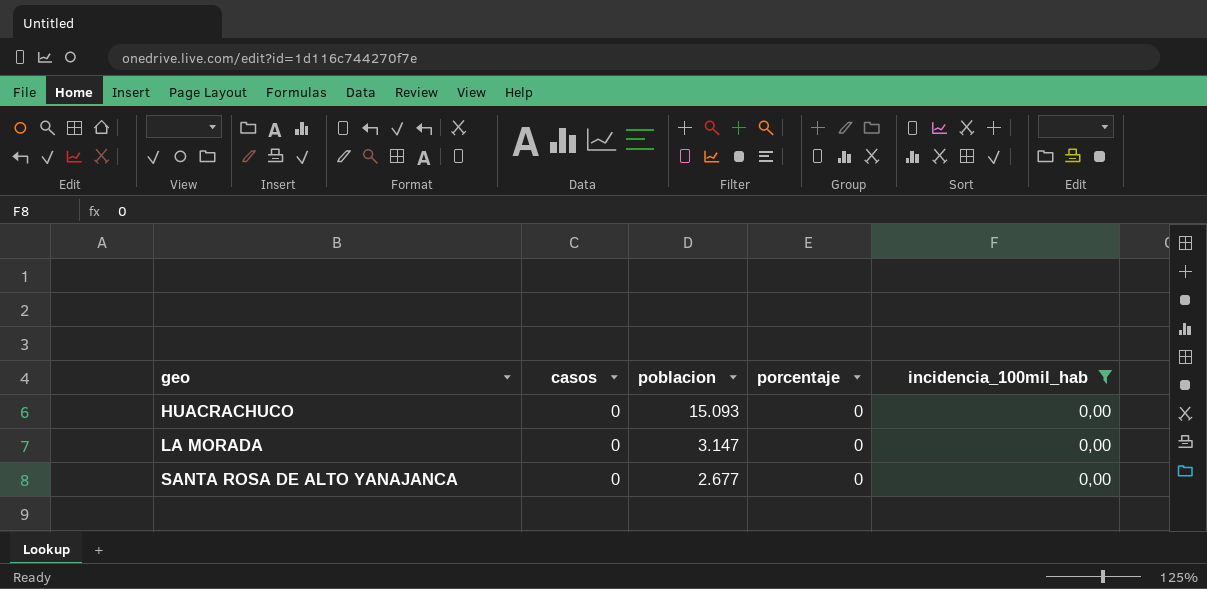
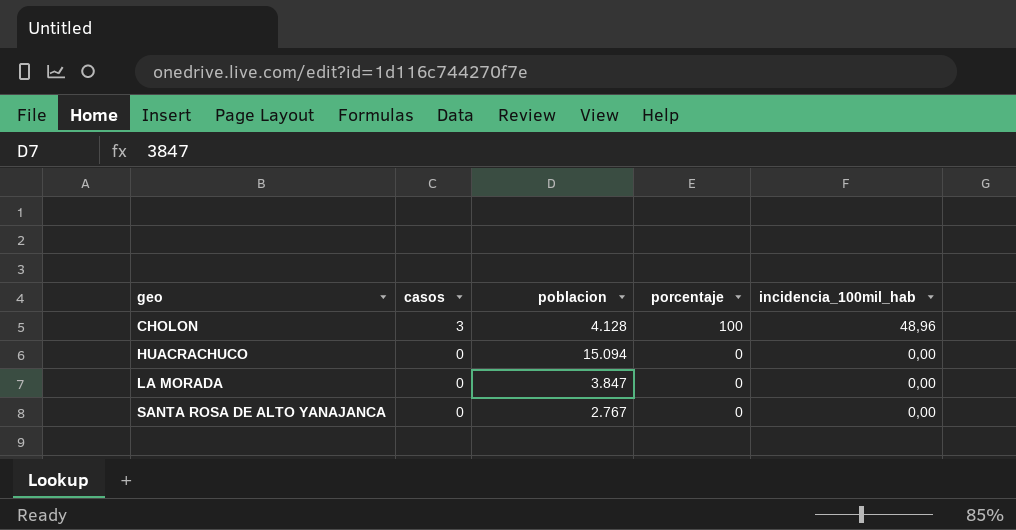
filter: incidencia_100mil_hab = 0,00 -> none
HUACRACHUCO | poblacion: 15.093 -> 15.094
LA MORADA | poblacion: 3.147 -> 3.847
SANTA ROSA DE ALTO YANAJANCA | poblacion: 2.677 -> 2.767

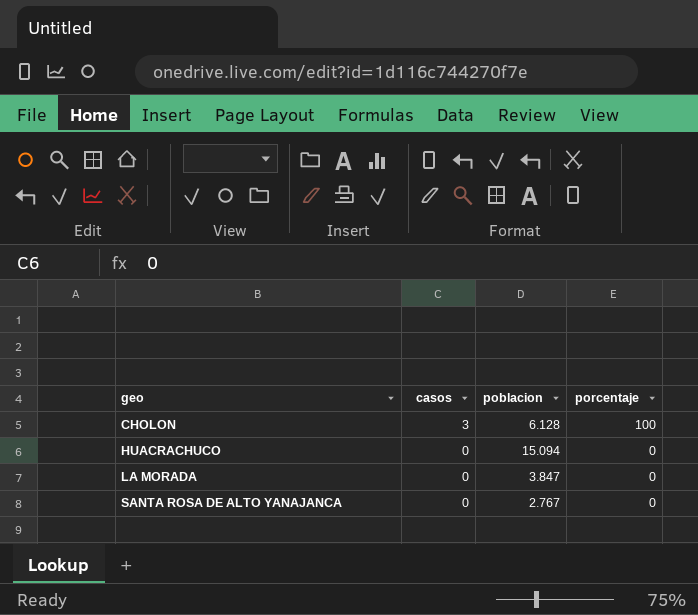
column incidencia_100mil_hab | position: 5 -> none
CHOLON | poblacion: 4.128 -> 6.128

